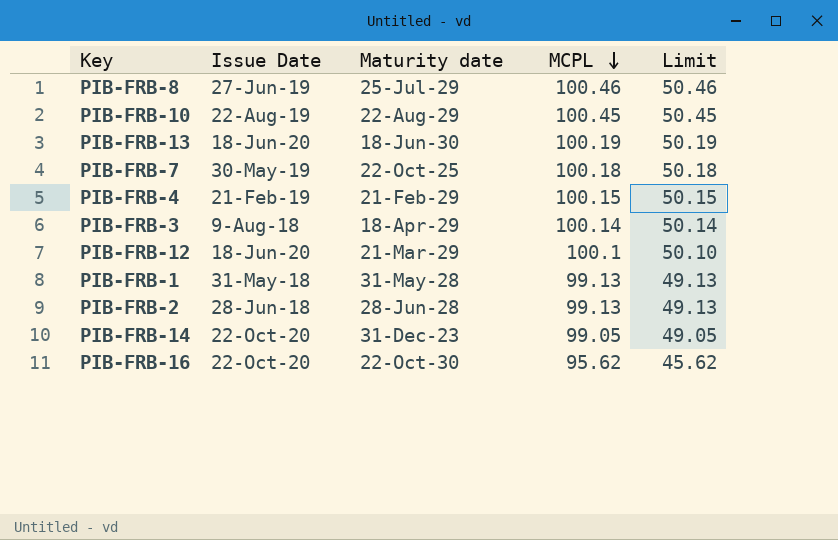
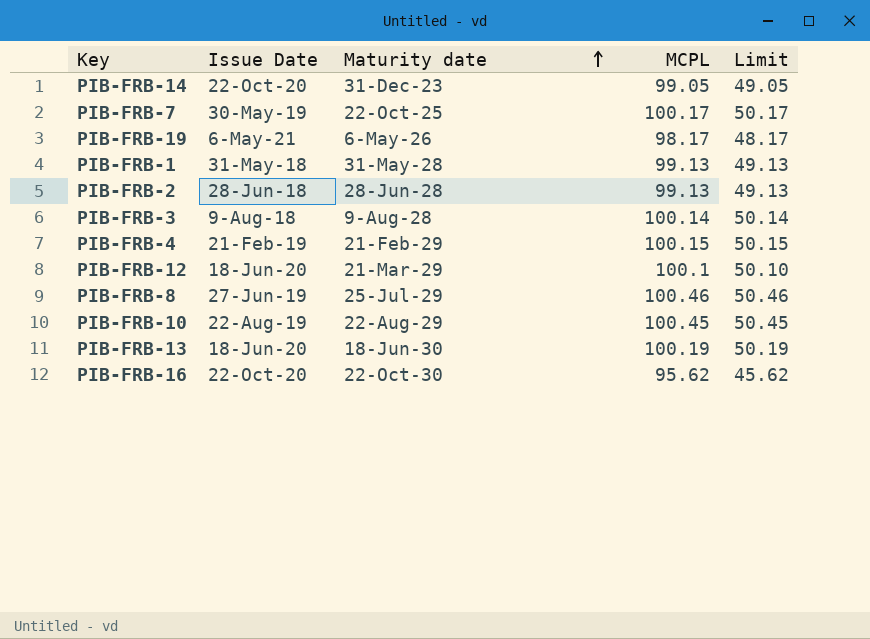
row order: MCPL descending -> Maturity date ascending
PIB-FRB-7 | MCPL: 100.18 -> 100.17
PIB-FRB-7 | Limit: 50.18 -> 50.17
row PIB-FRB-19: none -> 6-May-21 | 6-May-26 | 98.17 | 48.17
PIB-FRB-3 | Maturity date: 18-Apr-29 -> 9-Aug-28

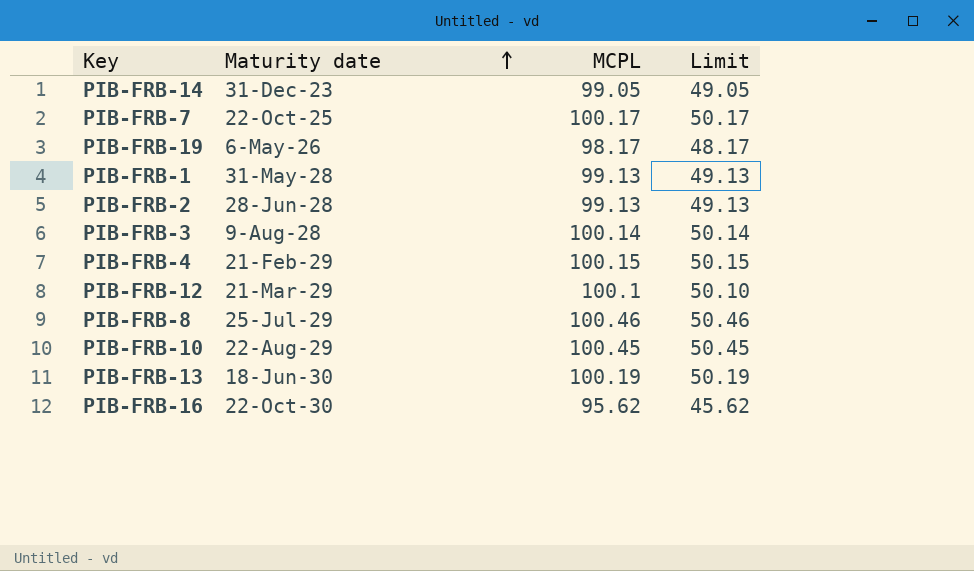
column Issue Date | position: 2 -> none

